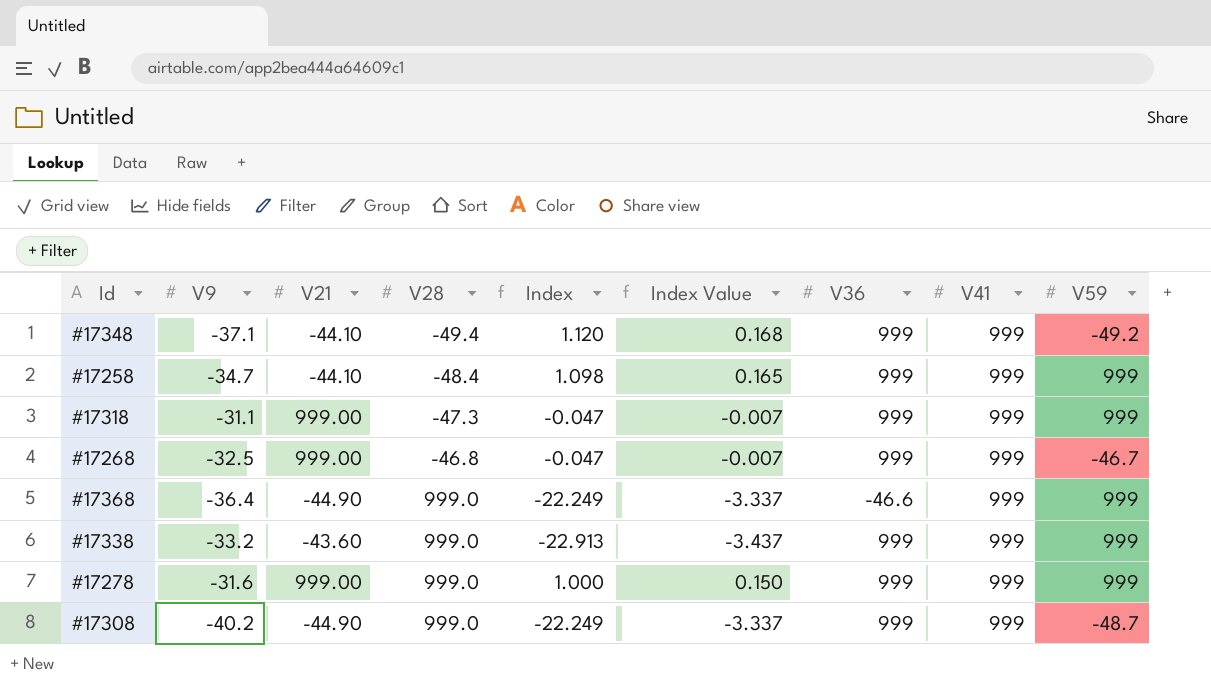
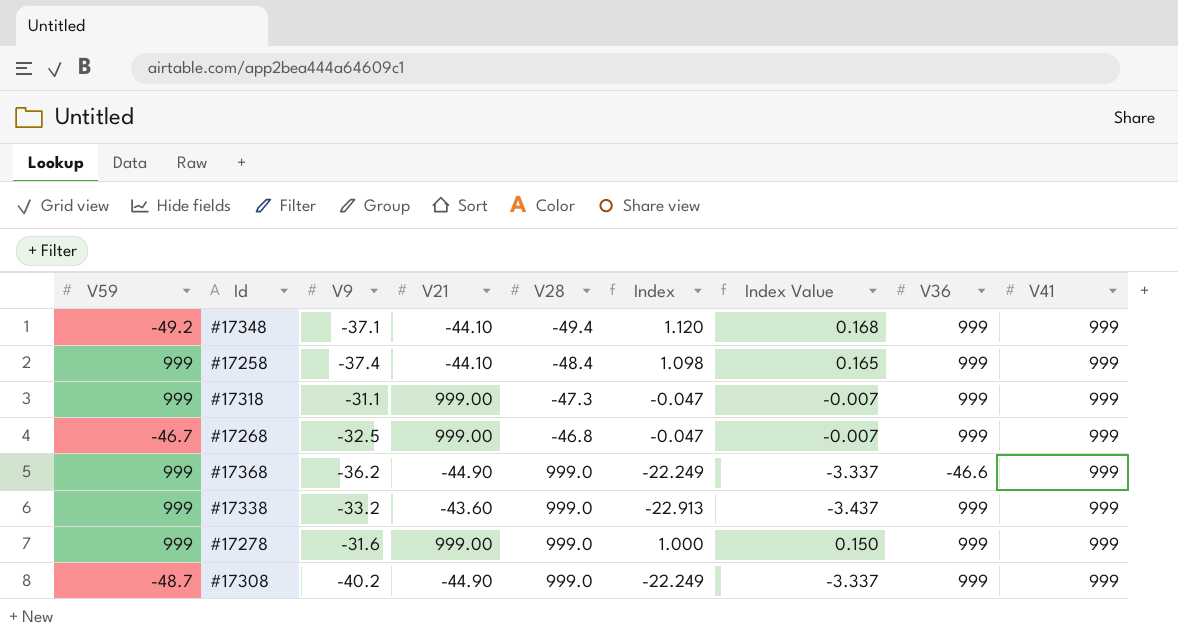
column V59 | position: 9 -> 1
#17258 | V9: -34.7 -> -37.4
#17368 | V9: -36.4 -> -36.2

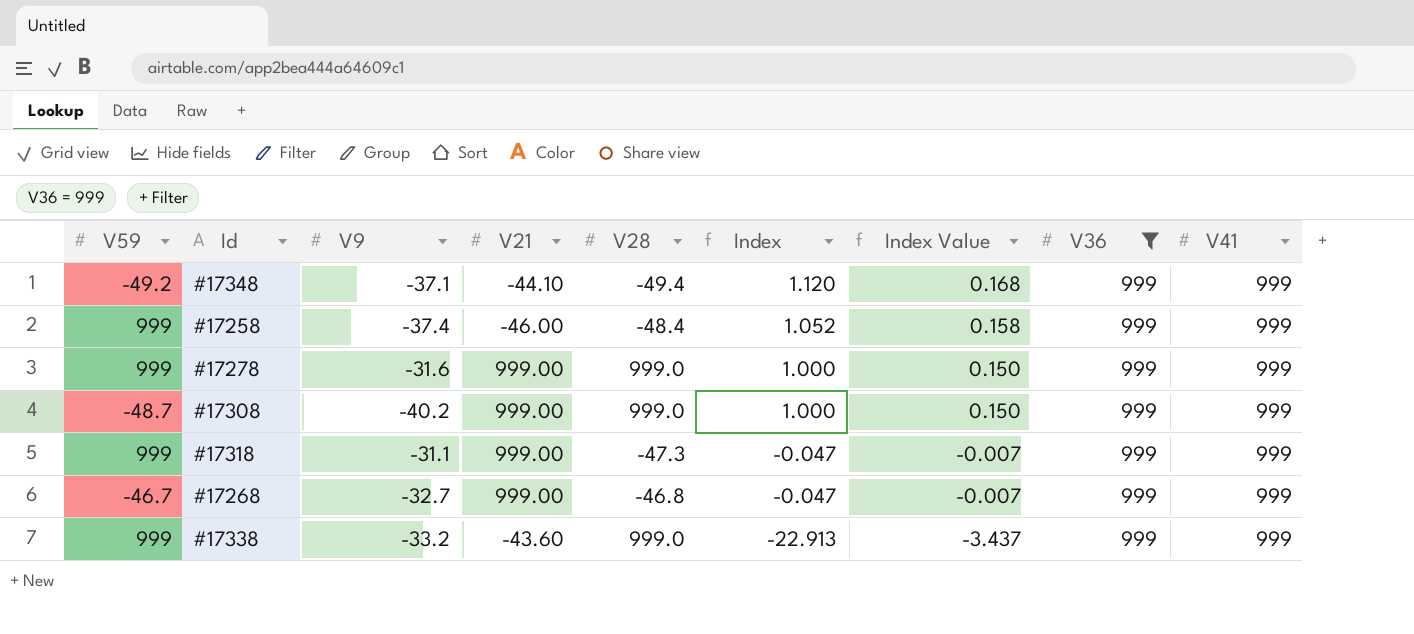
filter: none -> V36 = 999
row order: V28 ascending -> Index descending
#17258 | V21: -44.10 -> -46.00
#17258 | Index: 1.098 -> 1.052
#17258 | Index Value: 0.165 -> 0.158
#17308 | V21: -44.90 -> 999.00
#17308 | Index: -22.249 -> 1.000
#17308 | Index Value: -3.337 -> 0.150
#17268 | V9: -32.5 -> -32.7

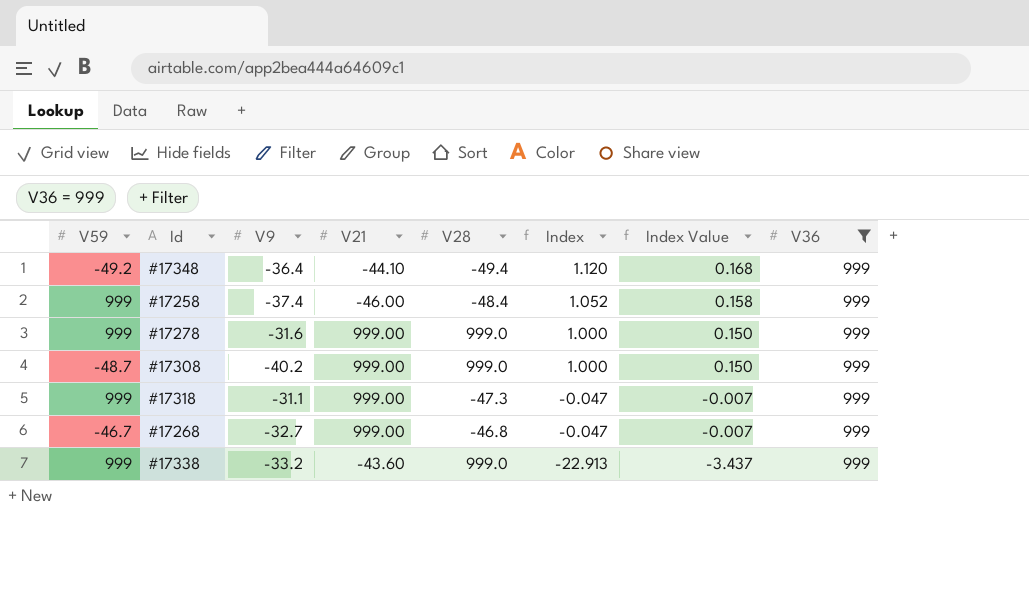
column V41 | position: 9 -> none
#17348 | V9: -37.1 -> -36.4

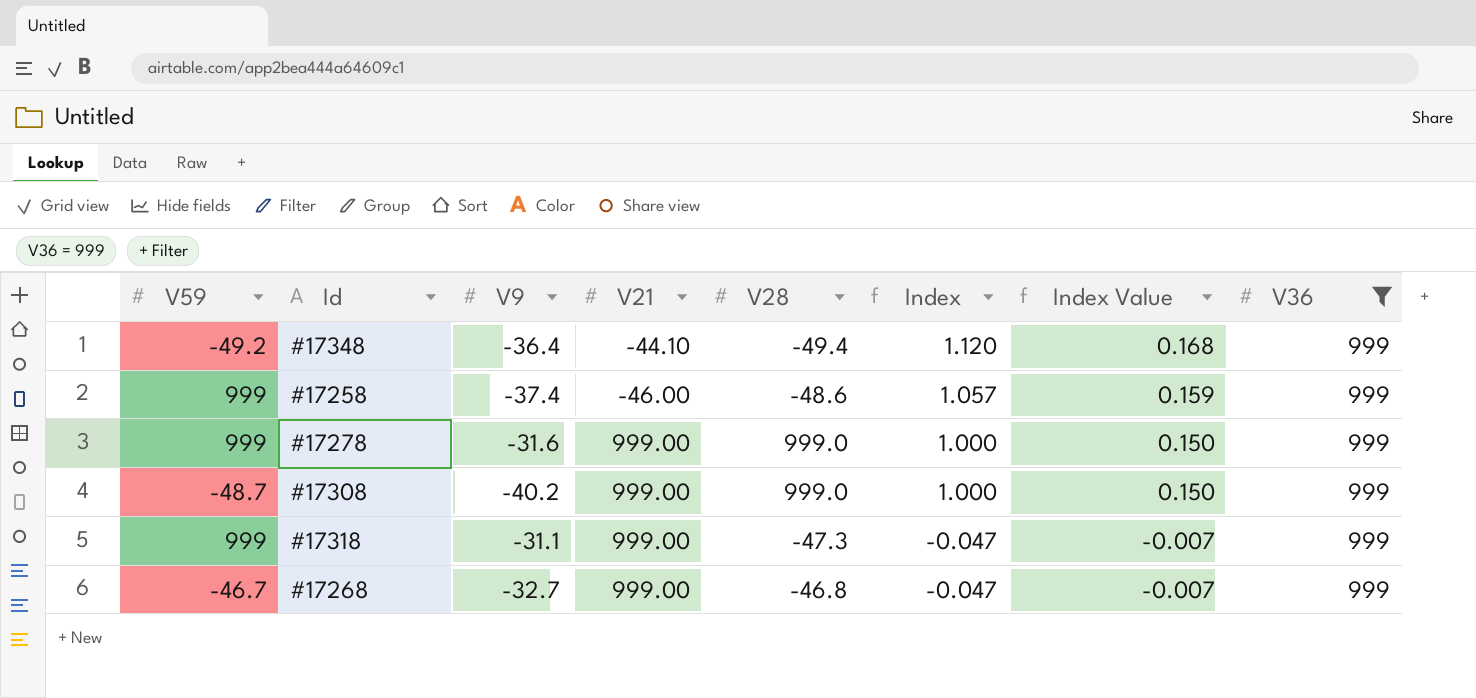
row #17338: 999 | -33.2 | -43.60 | 999.0 | -22.913 | -3.437 | 999 -> none
#17258 | V28: -48.4 -> -48.6
#17258 | Index: 1.052 -> 1.057
#17258 | Index Value: 0.158 -> 0.159

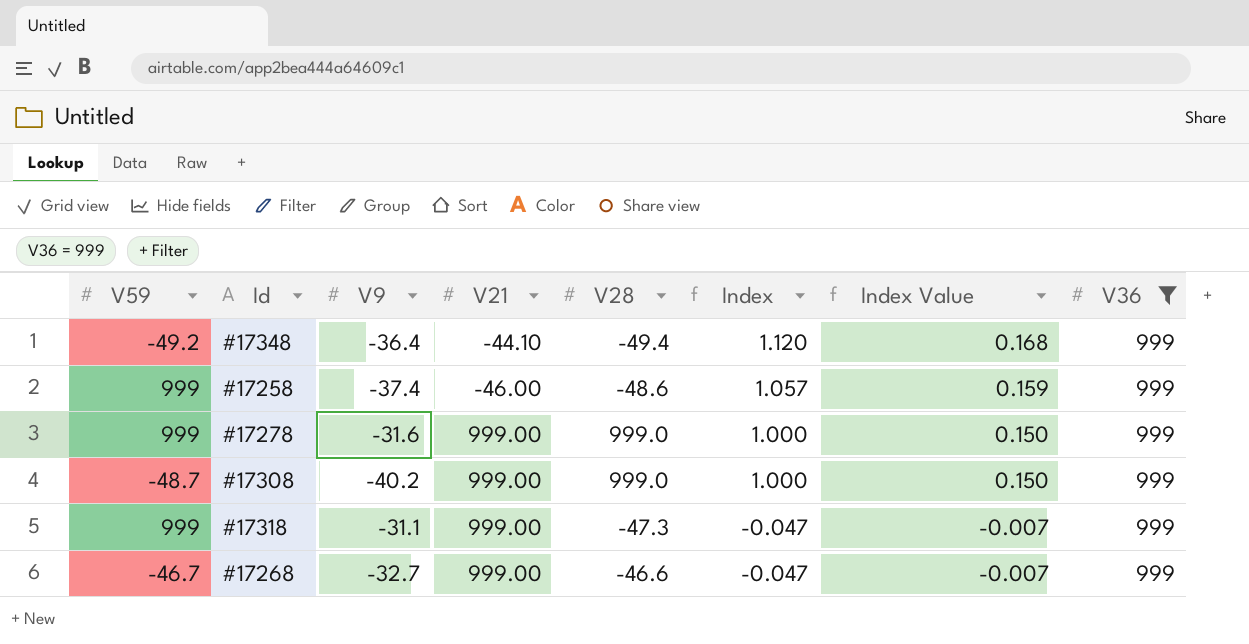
#17268 | V28: -46.8 -> -46.6

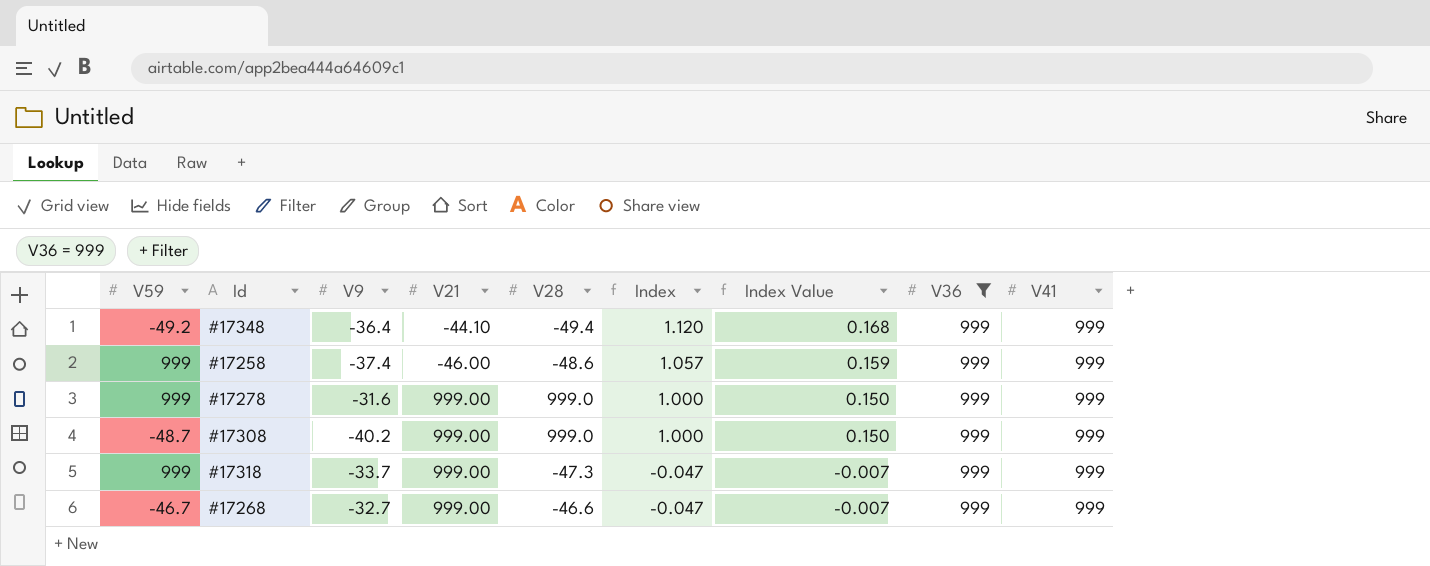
column V41 | position: none -> 9
#17318 | V9: -31.1 -> -33.7

